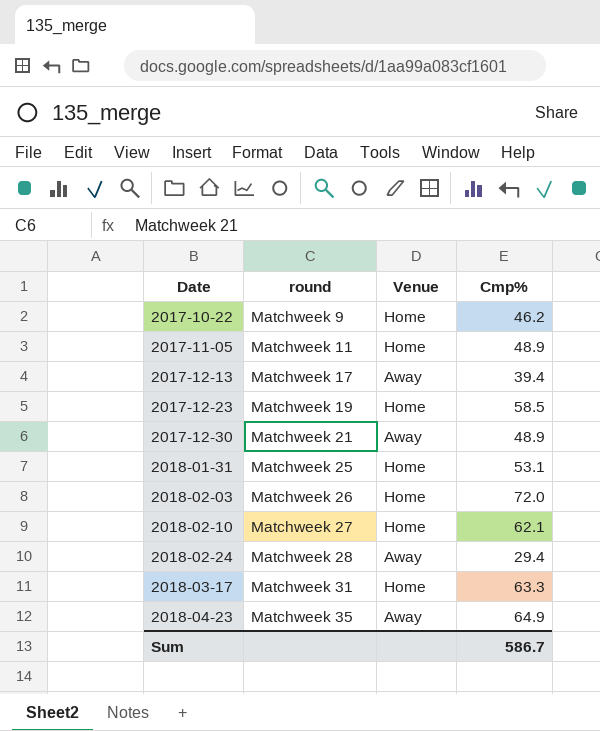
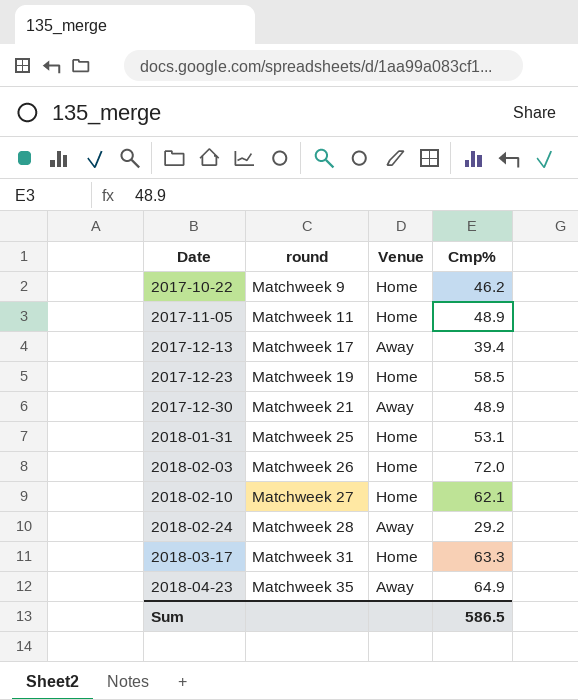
2018-02-24 | Cmp%: 29.4 -> 29.2
Sum | Cmp%: 586.7 -> 586.5

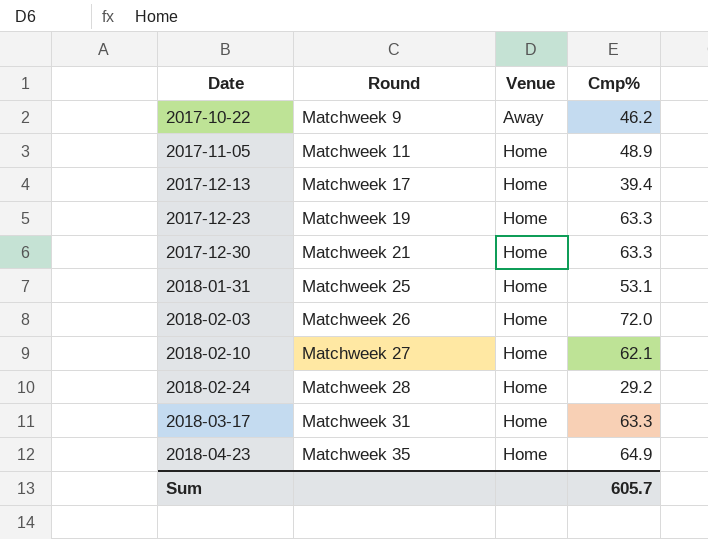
column name: round -> Round
2017-10-22 | Venue: Home -> Away
2017-12-13 | Venue: Away -> Home
2017-12-23 | Cmp%: 58.5 -> 63.3
2017-12-30 | Venue: Away -> Home
2017-12-30 | Cmp%: 48.9 -> 63.3
2018-02-24 | Venue: Away -> Home
2018-04-23 | Venue: Away -> Home
Sum | Cmp%: 586.5 -> 605.7

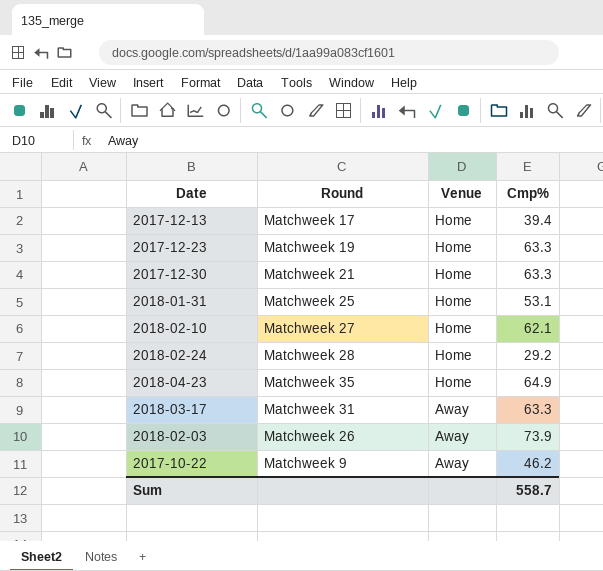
row order: Date ascending -> Venue descending
row 2017-11-05: Matchweek 11 | Home | 48.9 -> none
2018-03-17 | Venue: Home -> Away
2018-02-03 | Venue: Home -> Away
2018-02-03 | Cmp%: 72.0 -> 73.9
Sum | Cmp%: 605.7 -> 558.7

